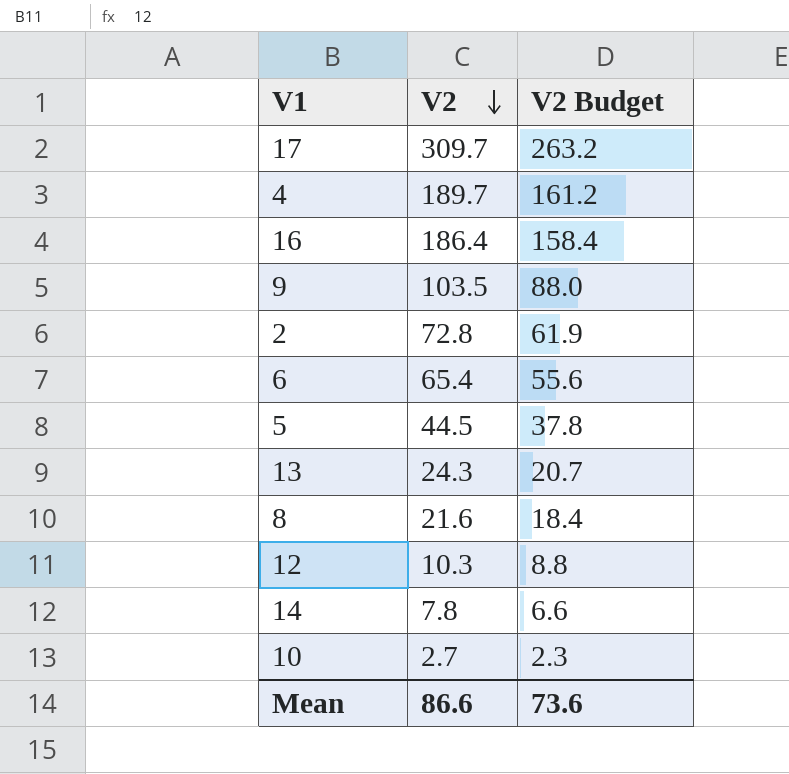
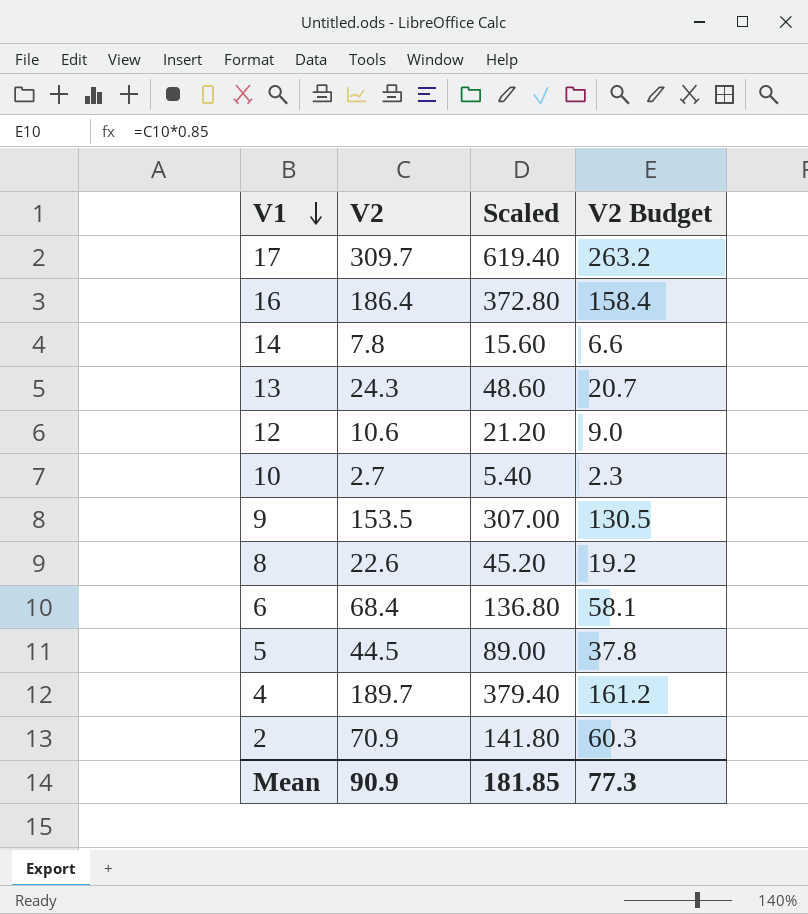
row order: V2 descending -> V1 descending
column Scaled | formula: none -> [V2] * 2
12 | V2: 10.3 -> 10.6
12 | V2 Budget: 8.8 -> 9.0
9 | V2: 103.5 -> 153.5
9 | V2 Budget: 88.0 -> 130.5
8 | V2: 21.6 -> 22.6
8 | V2 Budget: 18.4 -> 19.2
6 | V2: 65.4 -> 68.4
6 | V2 Budget: 55.6 -> 58.1
2 | V2: 72.8 -> 70.9
2 | V2 Budget: 61.9 -> 60.3
Mean | V2: 86.6 -> 90.9
Mean | V2 Budget: 73.6 -> 77.3

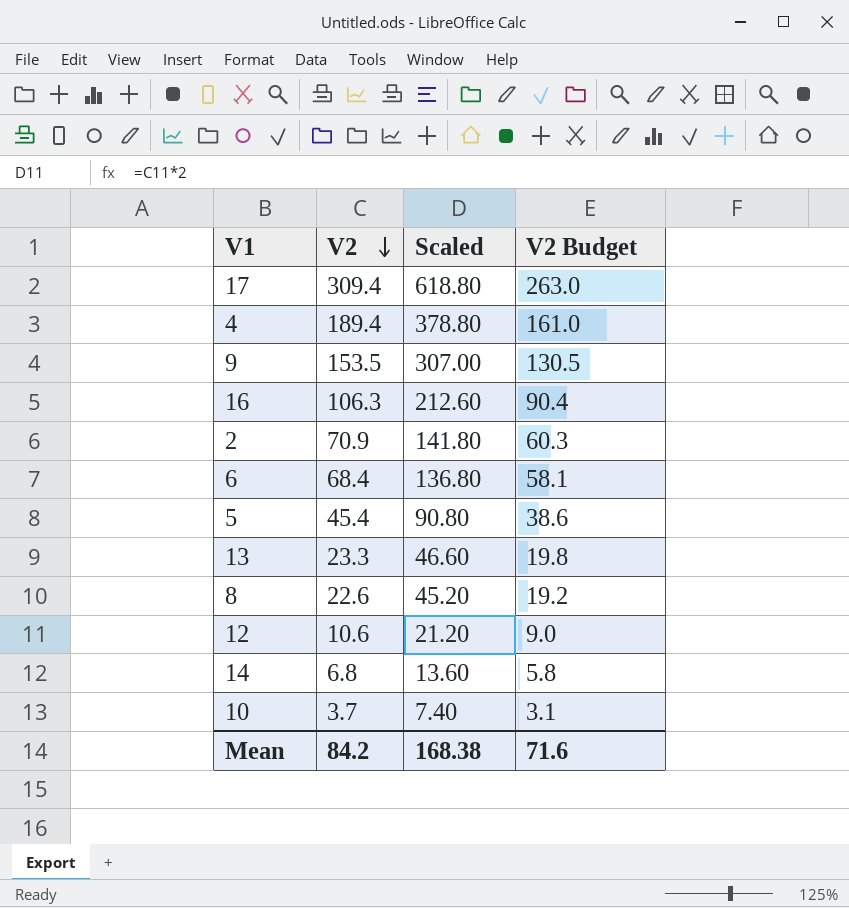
row order: V1 descending -> V2 descending
17 | V2: 309.7 -> 309.4
17 | Scaled: 619.40 -> 618.80
17 | V2 Budget: 263.2 -> 263.0
4 | V2: 189.7 -> 189.4
4 | Scaled: 379.40 -> 378.80
4 | V2 Budget: 161.2 -> 161.0
16 | V2: 186.4 -> 106.3
16 | Scaled: 372.80 -> 212.60
16 | V2 Budget: 158.4 -> 90.4
5 | V2: 44.5 -> 45.4
5 | Scaled: 89.00 -> 90.80
5 | V2 Budget: 37.8 -> 38.6
13 | V2: 24.3 -> 23.3
13 | Scaled: 48.60 -> 46.60
13 | V2 Budget: 20.7 -> 19.8
14 | V2: 7.8 -> 6.8
14 | Scaled: 15.60 -> 13.60
14 | V2 Budget: 6.6 -> 5.8
10 | V2: 2.7 -> 3.7
10 | Scaled: 5.40 -> 7.40
10 | V2 Budget: 2.3 -> 3.1
Mean | V2: 90.9 -> 84.2
Mean | Scaled: 181.85 -> 168.38
Mean | V2 Budget: 77.3 -> 71.6

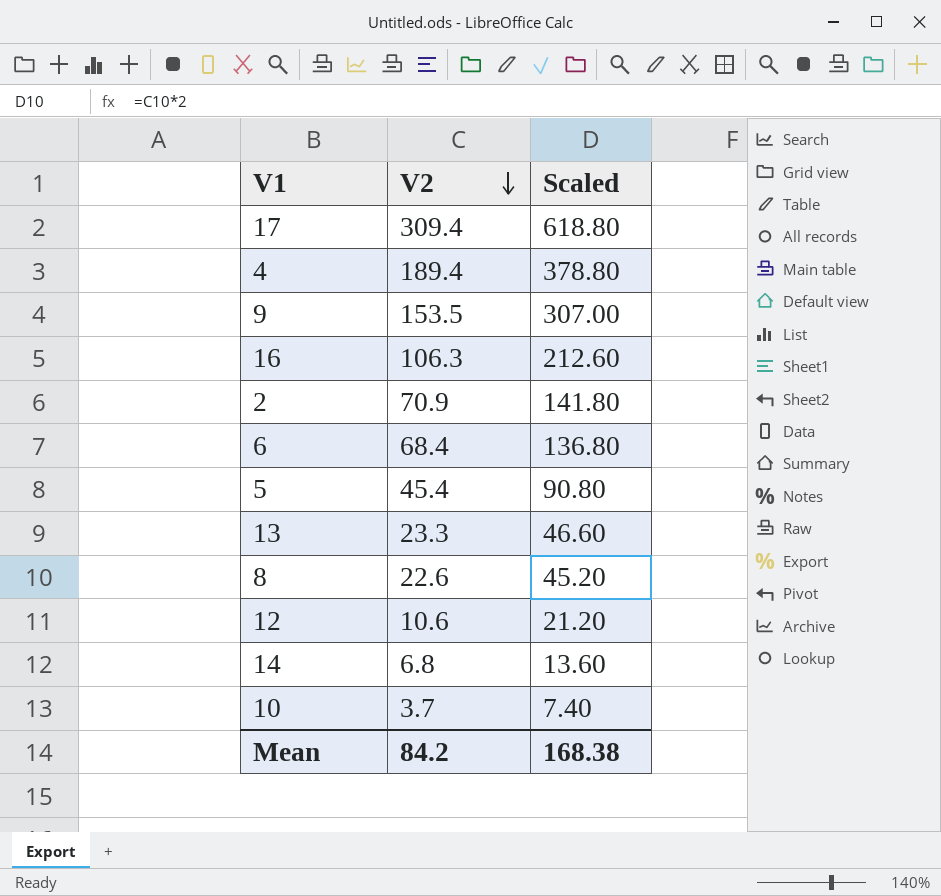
column V2 Budget | formula: [V2] * 0.85 -> none

